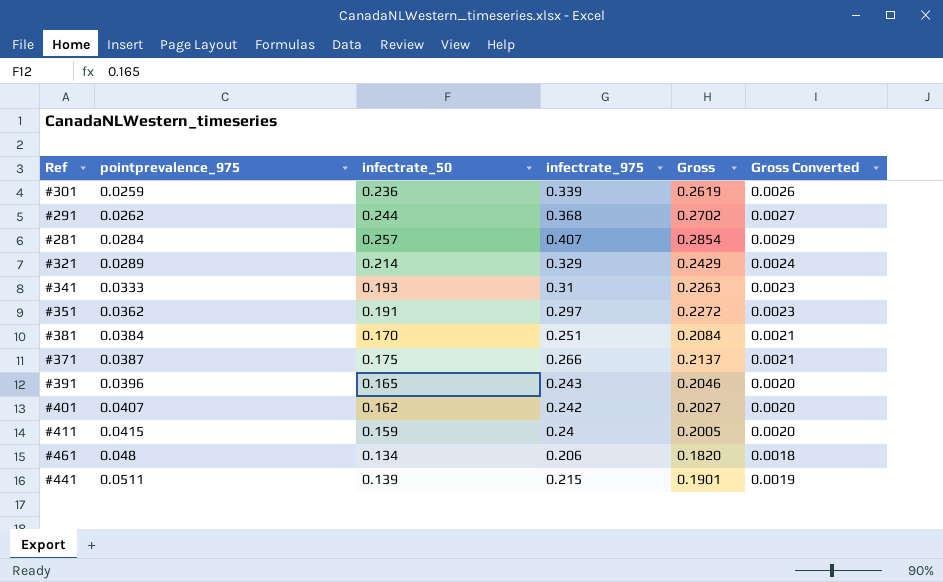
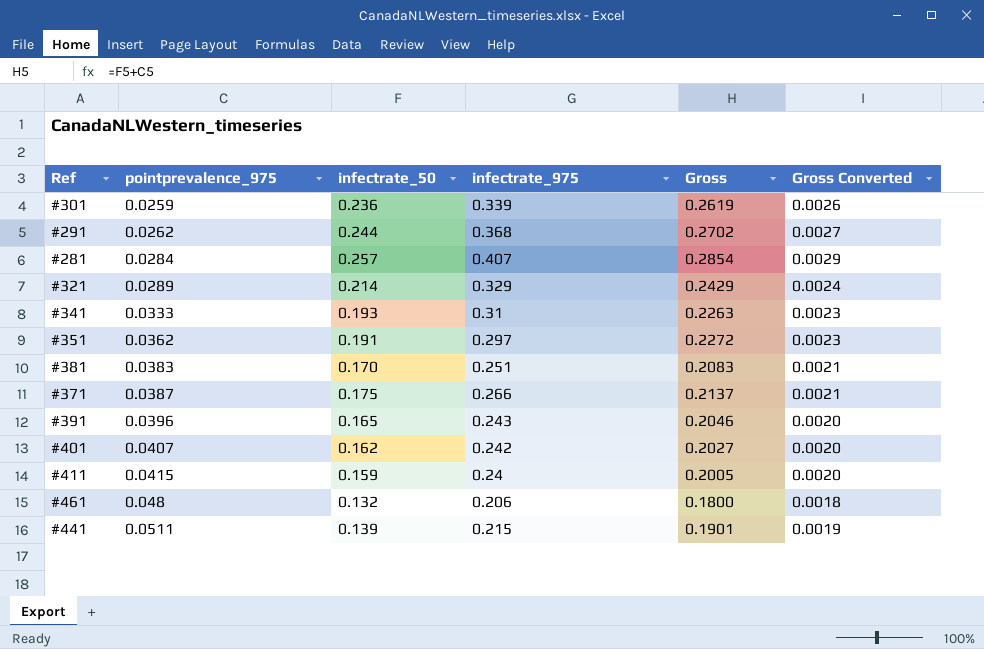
#381 | pointprevalence_975: 0.0384 -> 0.0383
#381 | Gross: 0.2084 -> 0.2083
#461 | infectrate_50: 0.134 -> 0.132
#461 | Gross: 0.1820 -> 0.1800

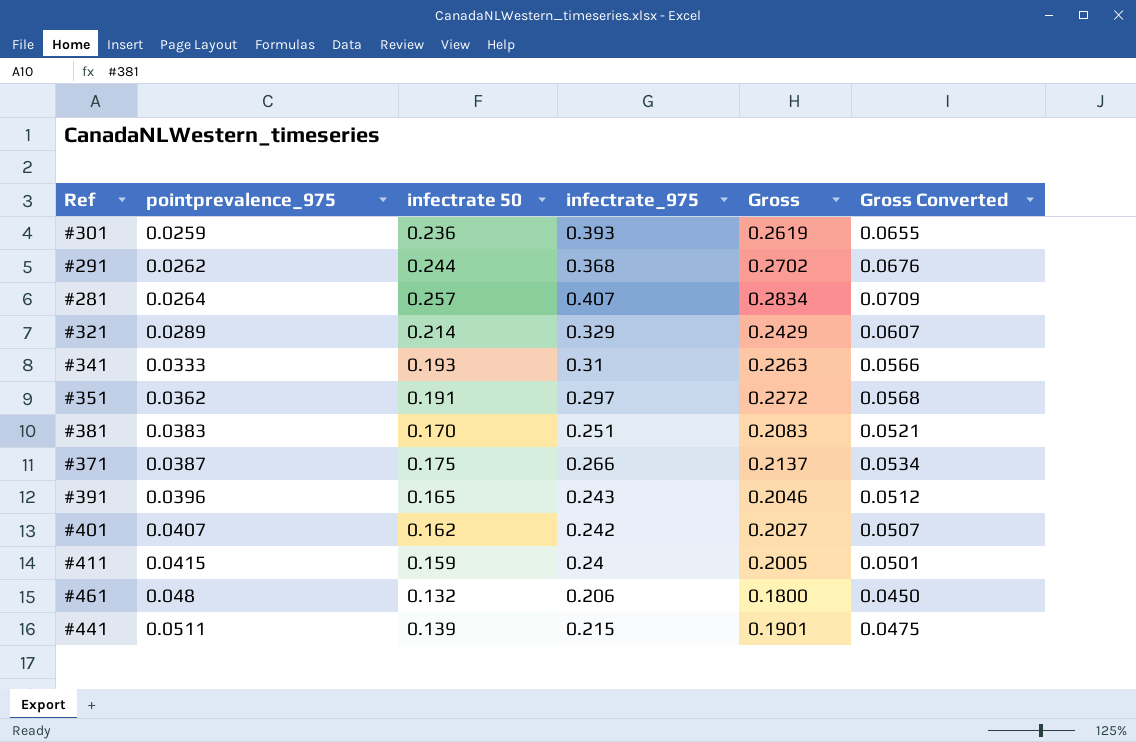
column name: infectrate_50 -> infectrate 50
column Gross Converted | formula: [Gross] * 0.01 -> [Gross] * 0.25
#301 | infectrate_975: 0.339 -> 0.393
#281 | pointprevalence_975: 0.0284 -> 0.0264
#281 | Gross: 0.2854 -> 0.2834

